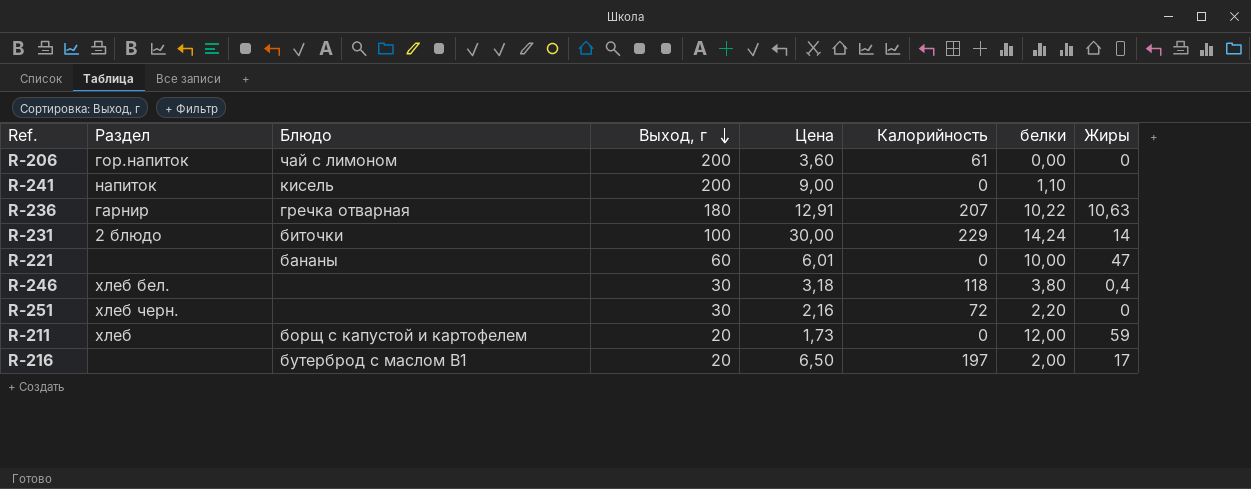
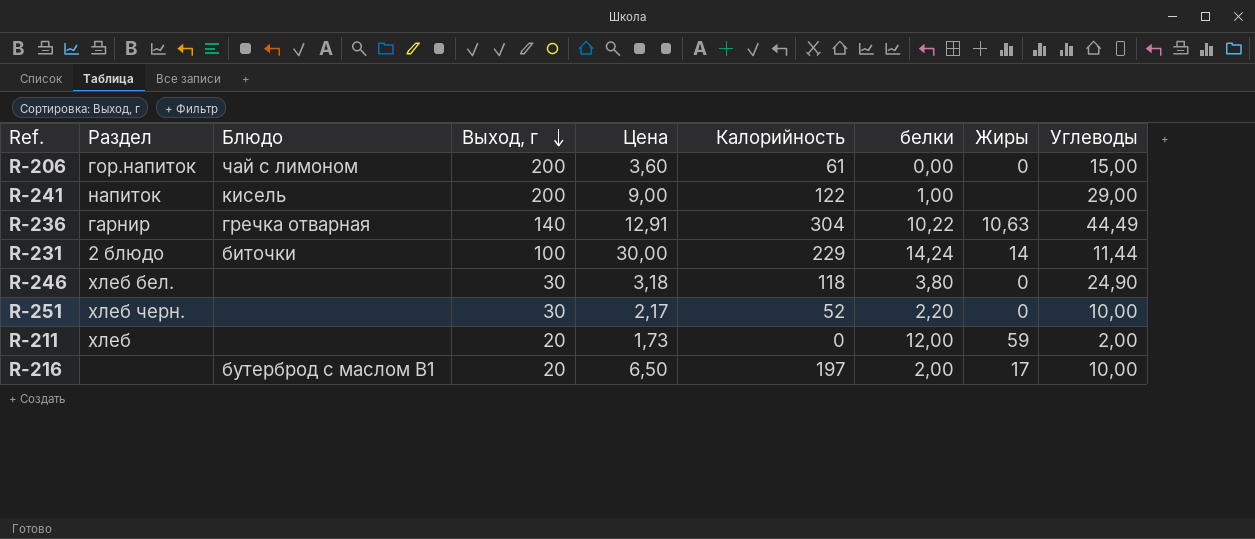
column Углеводы | position: none -> 9
row R-221: none | бананы | 60 | 6,01 | 0 | 10,00 | 47 -> none
R-241 | Калорийность: 0 -> 122
R-241 | белки: 1,10 -> 1,00
R-236 | Выход, г: 180 -> 140
R-236 | Калорийность: 207 -> 304
R-246 | Жиры: 0,4 -> 0
R-251 | Цена: 2,16 -> 2,17
R-251 | Калорийность: 72 -> 52
R-211 | Блюдо: борщ с капустой и картофелем -> none

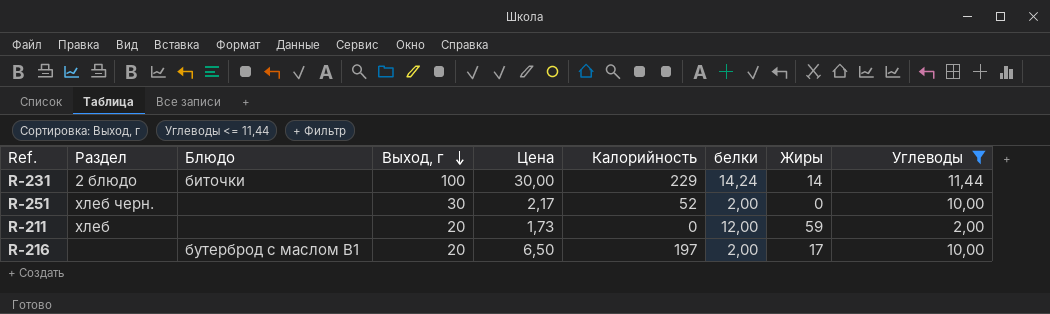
filter: none -> Углеводы <= 11,44
R-251 | белки: 2,20 -> 2,00

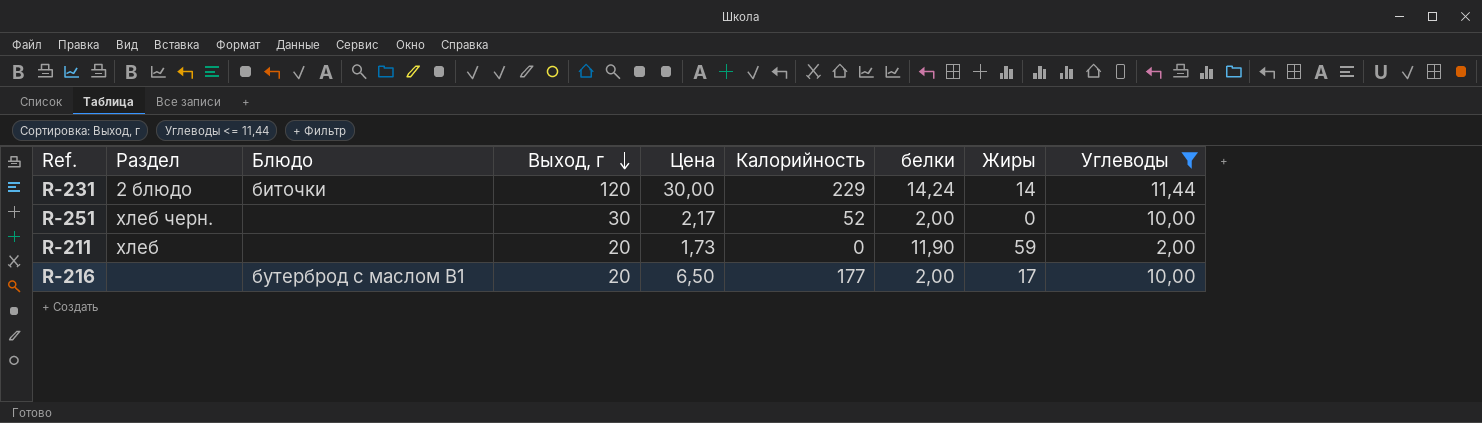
R-231 | Выход, г: 100 -> 120
R-211 | белки: 12,00 -> 11,90
R-216 | Калорийность: 197 -> 177

